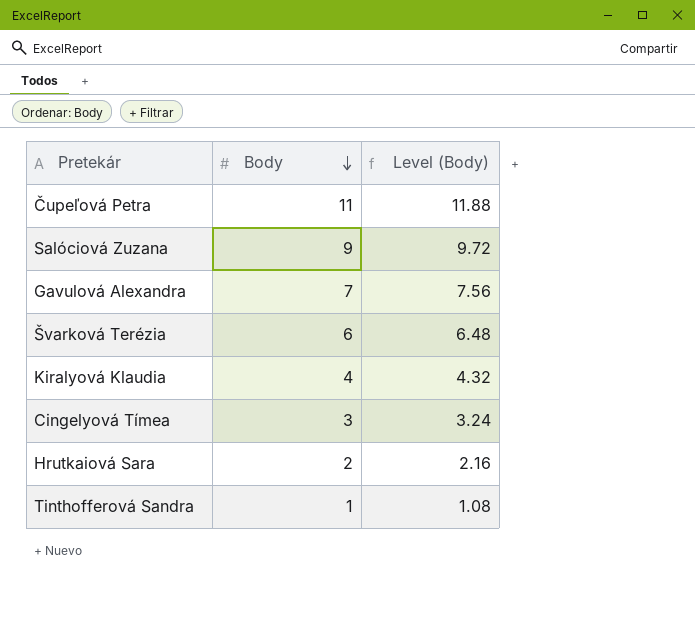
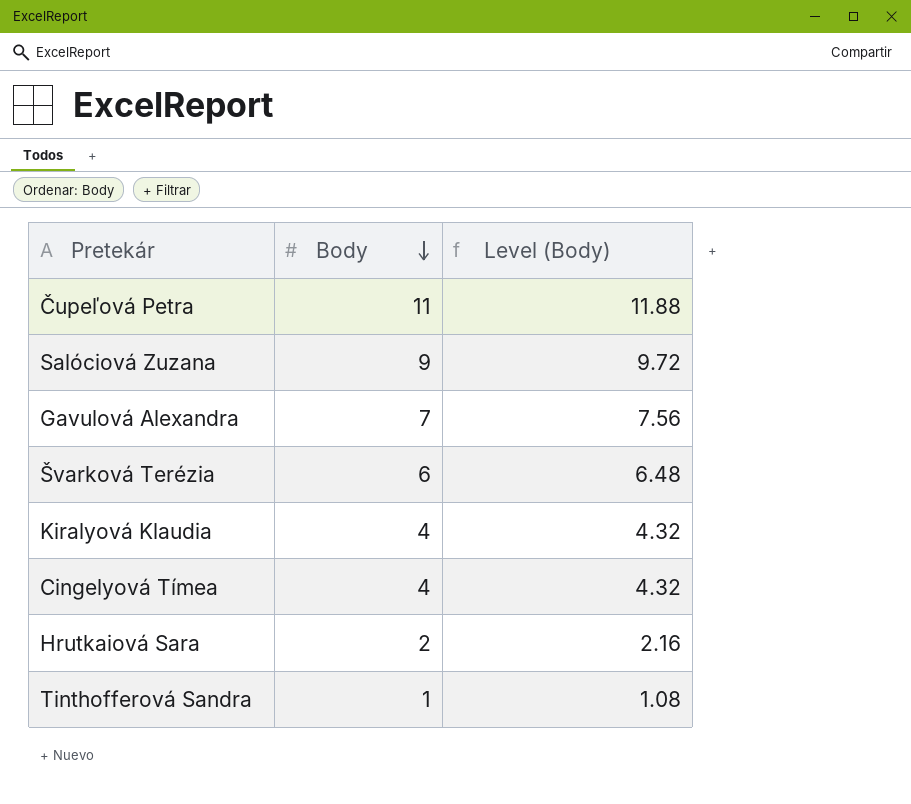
Cingelyová Tímea | Body: 3 -> 4
Cingelyová Tímea | Level (Body): 3.24 -> 4.32

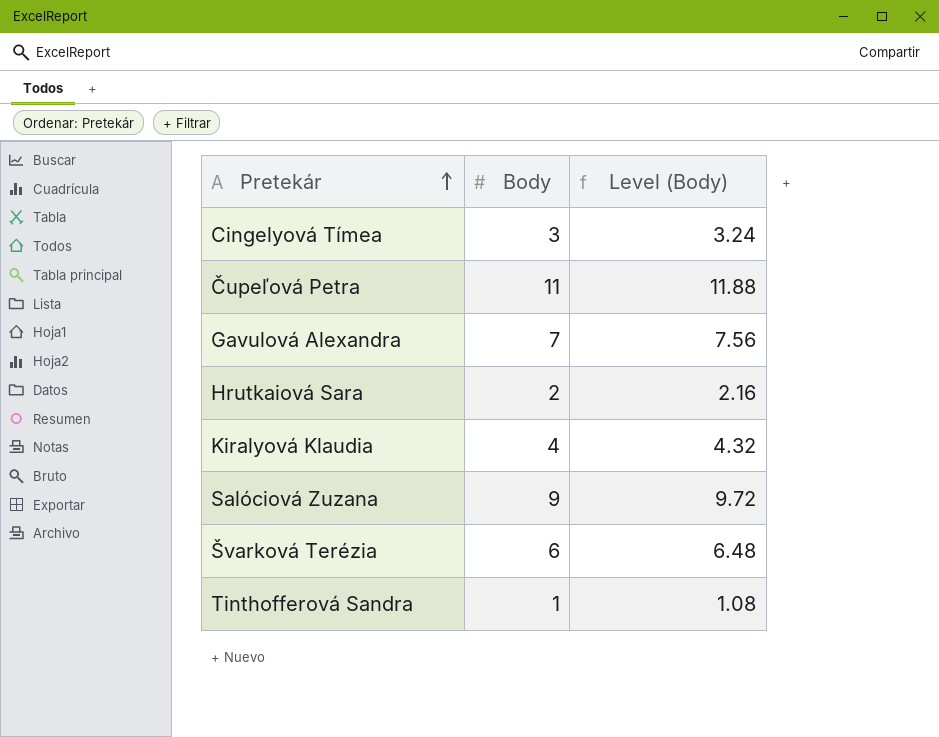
row order: Body descending -> Pretekár ascending
Cingelyová Tímea | Body: 4 -> 3
Cingelyová Tímea | Level (Body): 4.32 -> 3.24

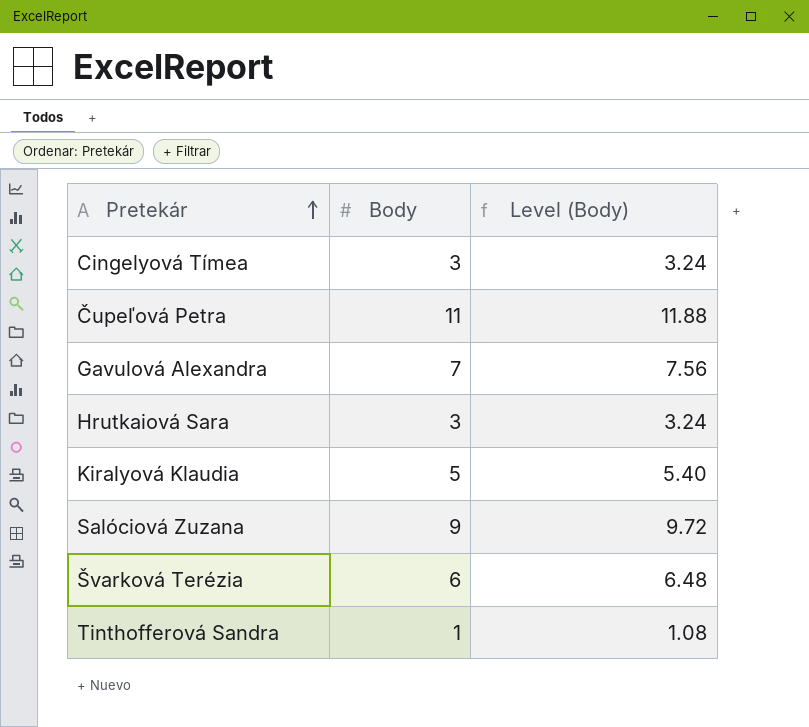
Hrutkaiová Sara | Body: 2 -> 3
Hrutkaiová Sara | Level (Body): 2.16 -> 3.24
Kiralyová Klaudia | Body: 4 -> 5
Kiralyová Klaudia | Level (Body): 4.32 -> 5.40

